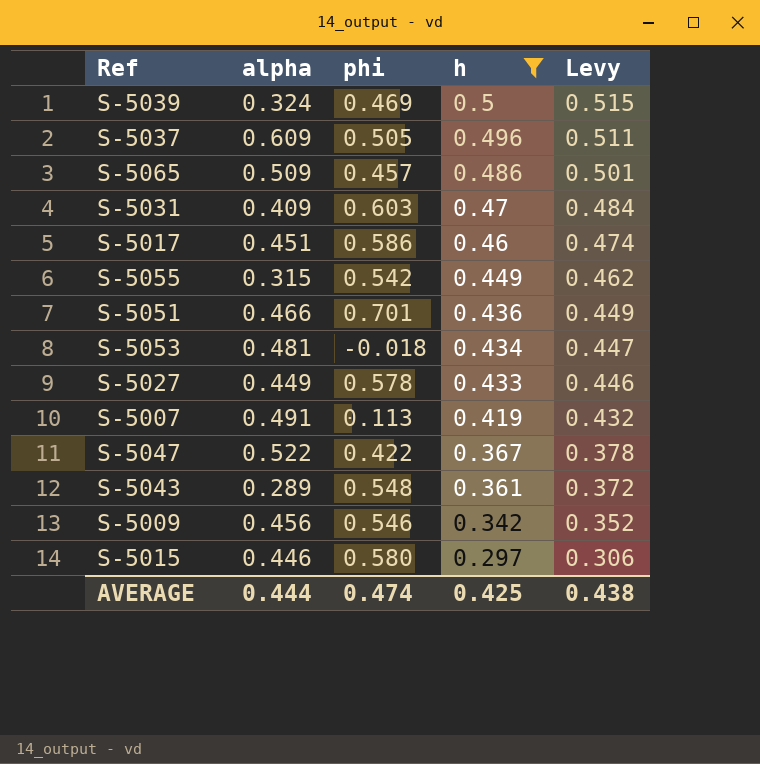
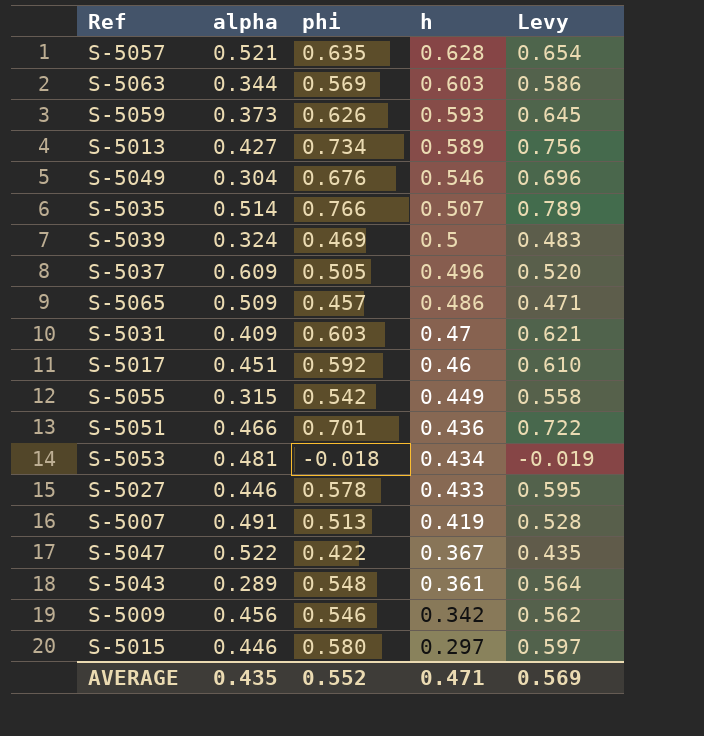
filter: h <= 0.5 -> none
column Levy | formula: [h] * 1.03 -> [phi] * 1.03
S-5017 | phi: 0.586 -> 0.592
S-5027 | alpha: 0.449 -> 0.446
S-5007 | phi: 0.113 -> 0.513
AVERAGE | alpha: 0.444 -> 0.435
AVERAGE | phi: 0.474 -> 0.552
AVERAGE | h: 0.425 -> 0.471
AVERAGE | Levy: 0.438 -> 0.569

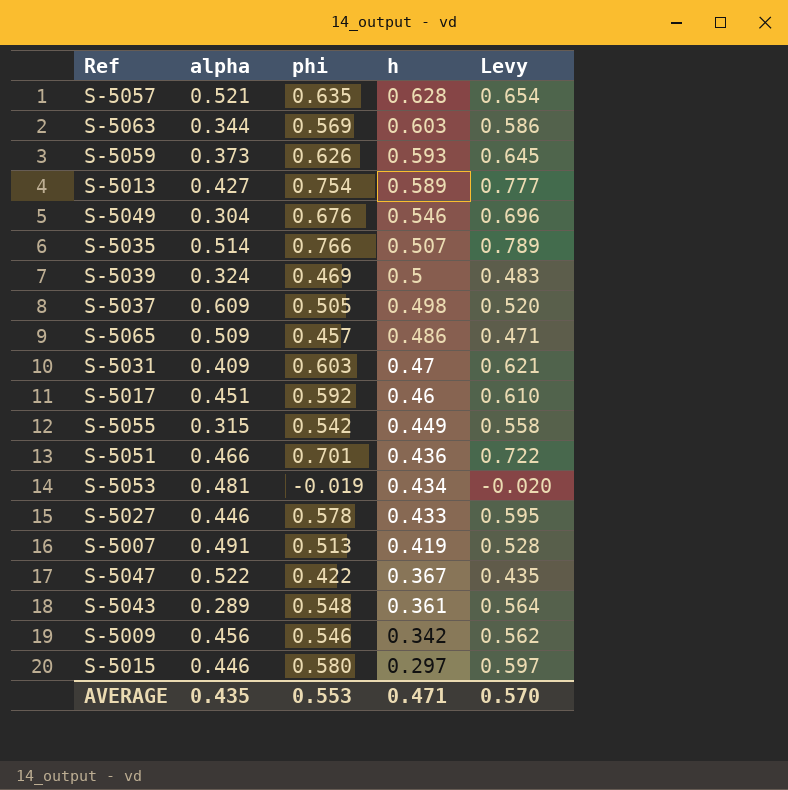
S-5013 | phi: 0.734 -> 0.754
S-5013 | Levy: 0.756 -> 0.777
S-5037 | h: 0.496 -> 0.498
S-5053 | phi: -0.018 -> -0.019
S-5053 | Levy: -0.019 -> -0.020
AVERAGE | phi: 0.552 -> 0.553
AVERAGE | Levy: 0.569 -> 0.570

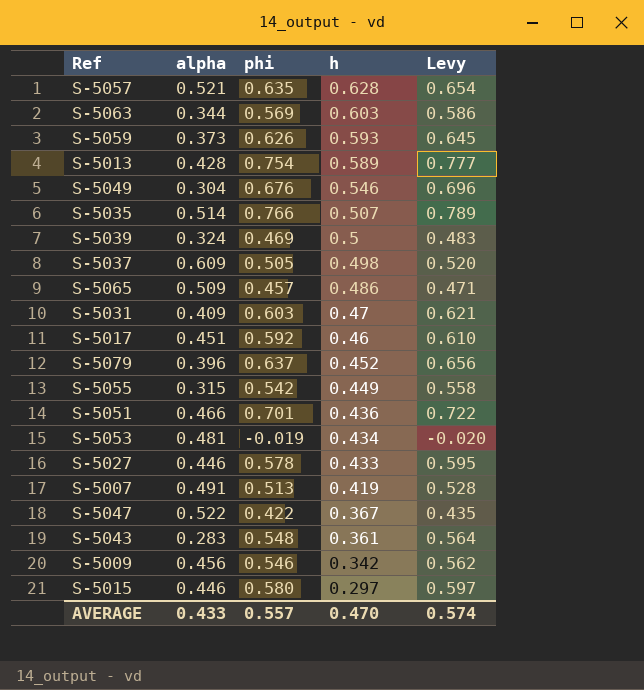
S-5013 | alpha: 0.427 -> 0.428
row S-5079: none -> 0.396 | 0.637 | 0.452 | 0.656
S-5043 | alpha: 0.289 -> 0.283
AVERAGE | alpha: 0.435 -> 0.433
AVERAGE | phi: 0.553 -> 0.557
AVERAGE | h: 0.471 -> 0.470
AVERAGE | Levy: 0.570 -> 0.574

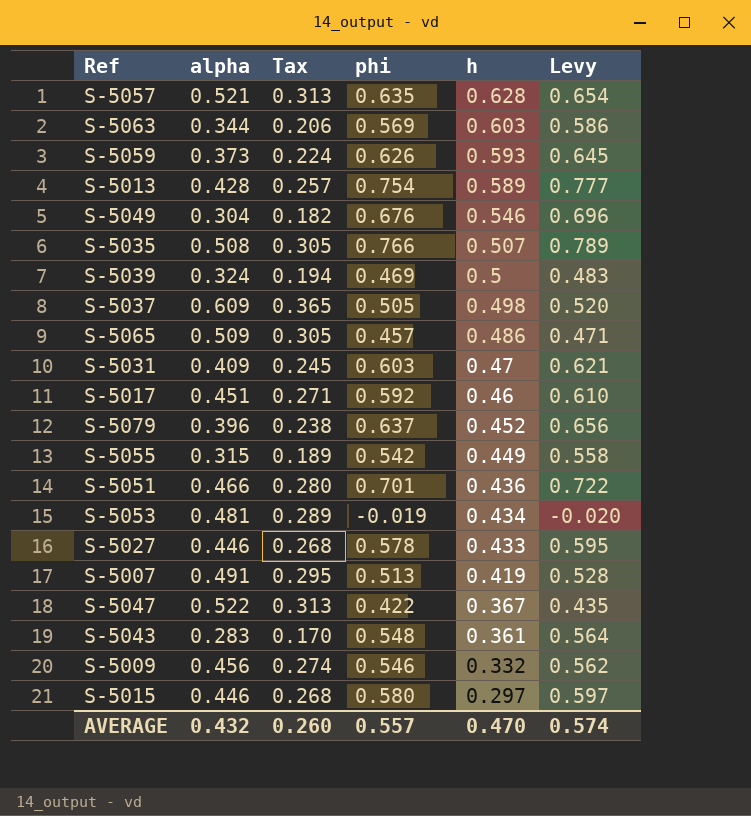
column Tax | formula: none -> [alpha] * 0.6
S-5035 | alpha: 0.514 -> 0.508
S-5009 | h: 0.342 -> 0.332
AVERAGE | alpha: 0.433 -> 0.432

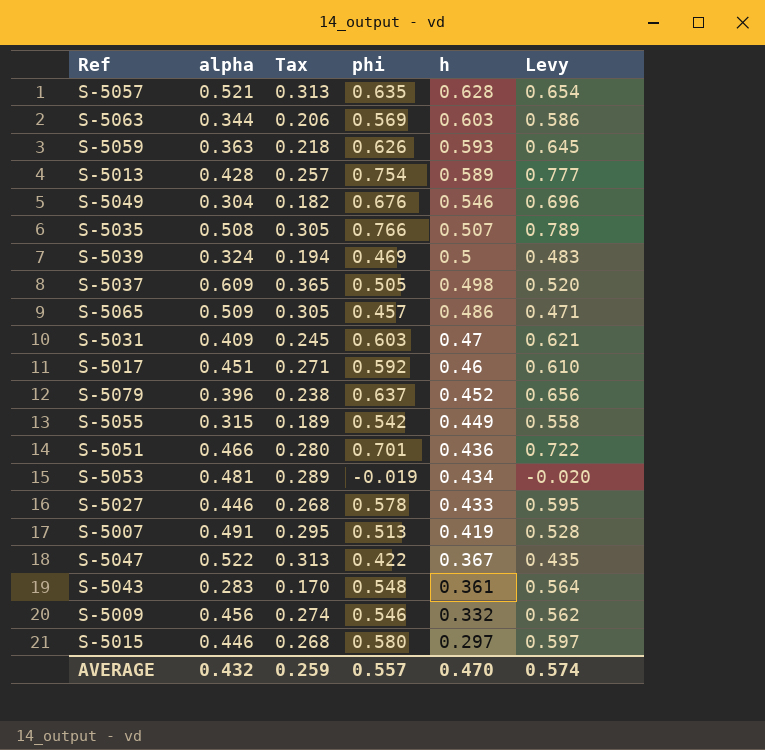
S-5059 | alpha: 0.373 -> 0.363
S-5059 | Tax: 0.224 -> 0.218
AVERAGE | Tax: 0.260 -> 0.259

